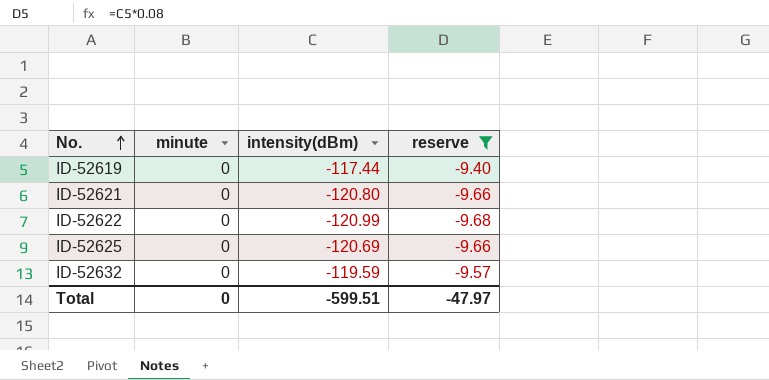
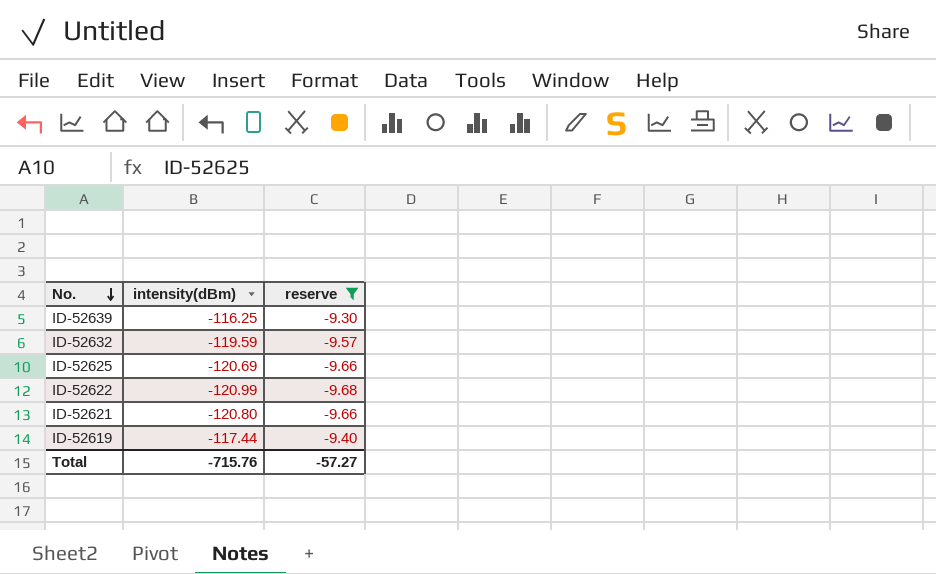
row order: No. ascending -> No. descending
column minute | position: 2 -> none
row ID-52639: none -> -116.25 | -9.30
Total | intensity(dBm): -599.51 -> -715.76
Total | reserve: -47.97 -> -57.27

